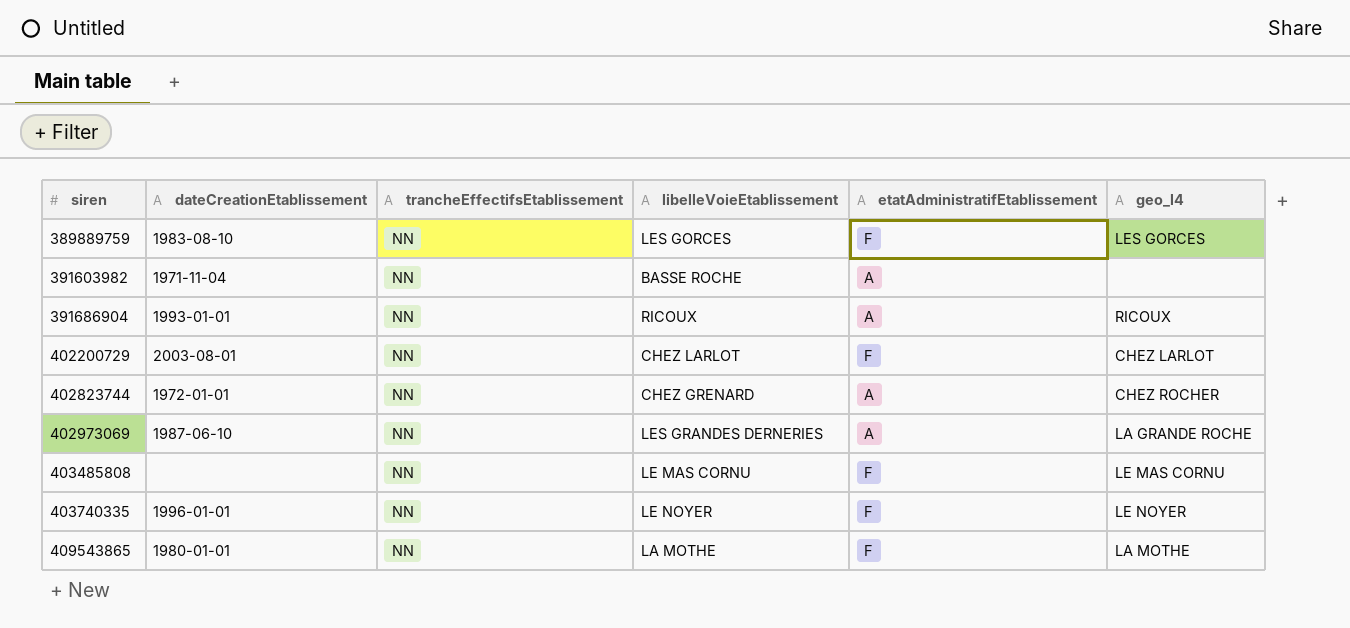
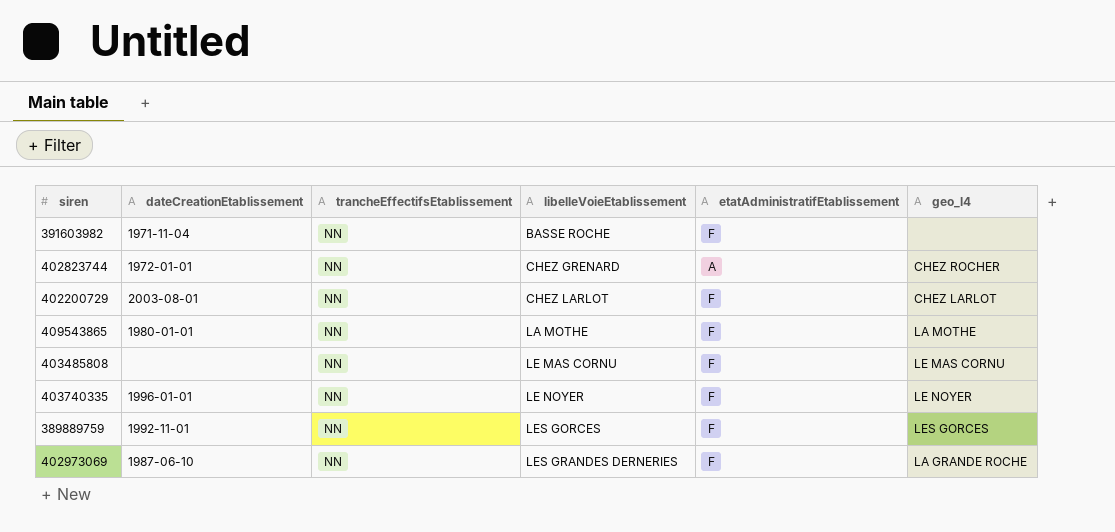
row order: siren ascending -> libelleVoieEtablissement ascending
row 391686904: 1993-01-01 | NN | RICOUX | A | RICOUX -> none
391603982 | etatAdministratifEtablissement: A -> F
389889759 | dateCreationEtablissement: 1983-08-10 -> 1992-11-01
402973069 | etatAdministratifEtablissement: A -> F

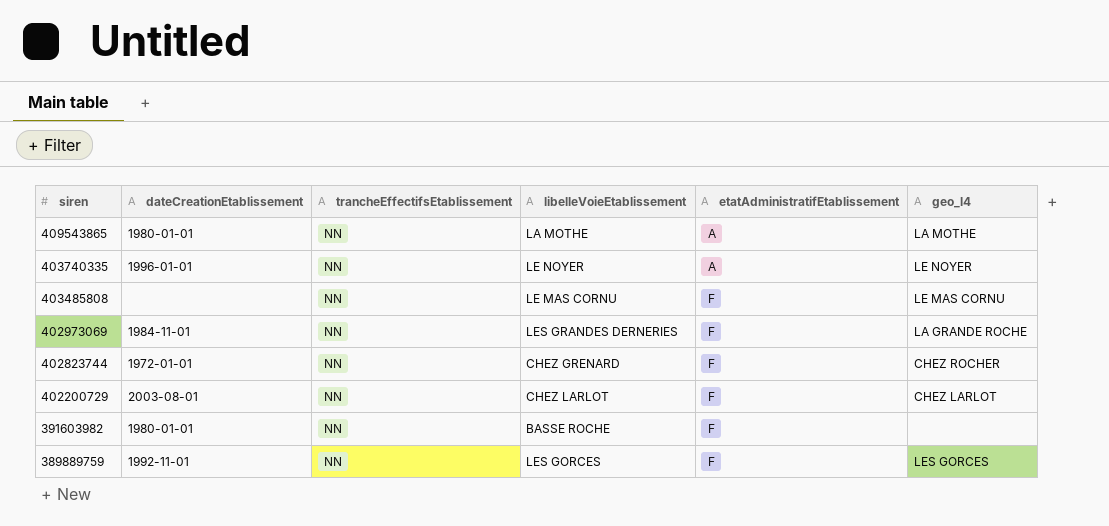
row order: libelleVoieEtablissement ascending -> siren descending
409543865 | etatAdministratifEtablissement: F -> A
403740335 | etatAdministratifEtablissement: F -> A
402973069 | dateCreationEtablissement: 1987-06-10 -> 1984-11-01
402823744 | etatAdministratifEtablissement: A -> F
391603982 | dateCreationEtablissement: 1971-11-04 -> 1980-01-01

